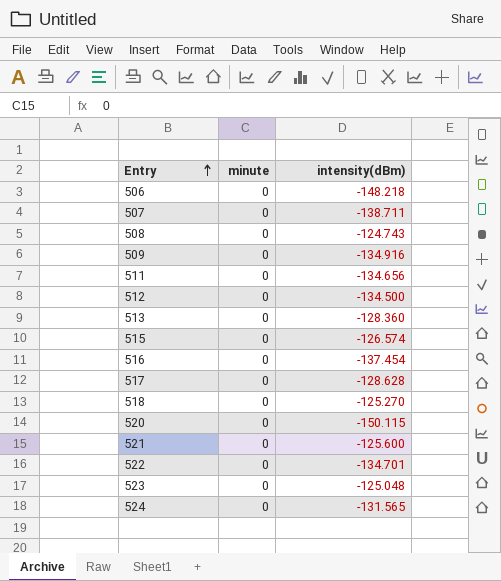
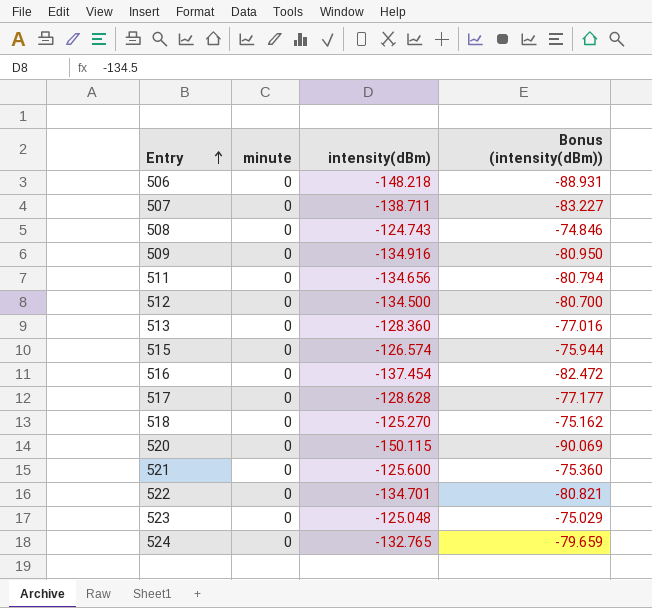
column Bonus (intensity(dBm)) | formula: none -> [intensity(dBm)] * 0.6
524 | intensity(dBm): -131.565 -> -132.765

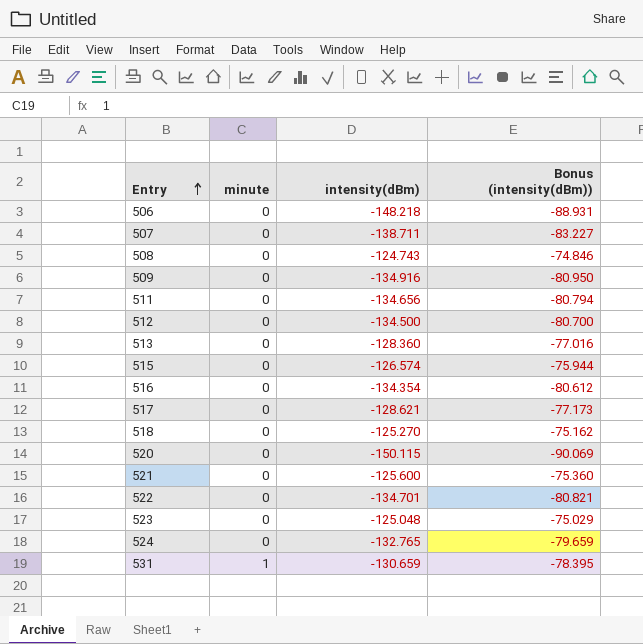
516 | intensity(dBm): -137.454 -> -134.354
516 | Bonus (intensity(dBm)): -82.472 -> -80.612
517 | intensity(dBm): -128.628 -> -128.621
517 | Bonus (intensity(dBm)): -77.177 -> -77.173
row 531: none -> 1 | -130.659 | -78.395

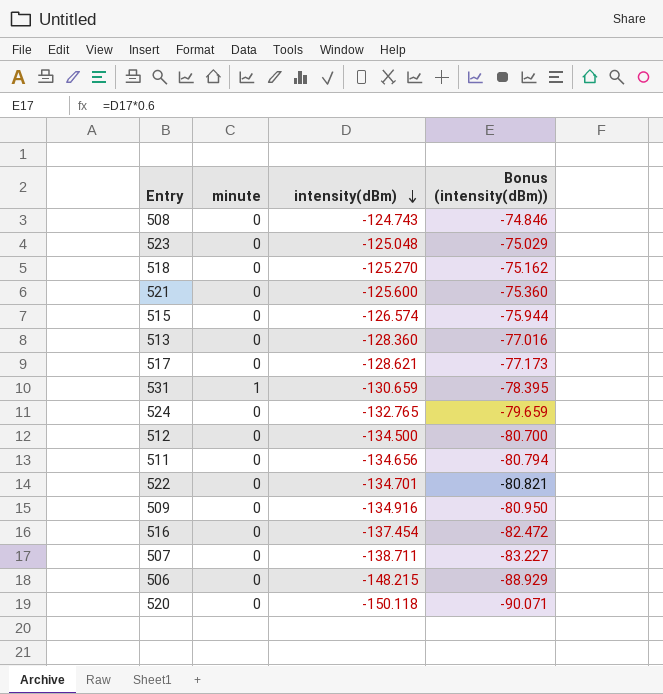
row order: Entry ascending -> intensity(dBm) descending
516 | intensity(dBm): -134.354 -> -137.454
516 | Bonus (intensity(dBm)): -80.612 -> -82.472
506 | intensity(dBm): -148.218 -> -148.215
506 | Bonus (intensity(dBm)): -88.931 -> -88.929
520 | intensity(dBm): -150.115 -> -150.118
520 | Bonus (intensity(dBm)): -90.069 -> -90.071

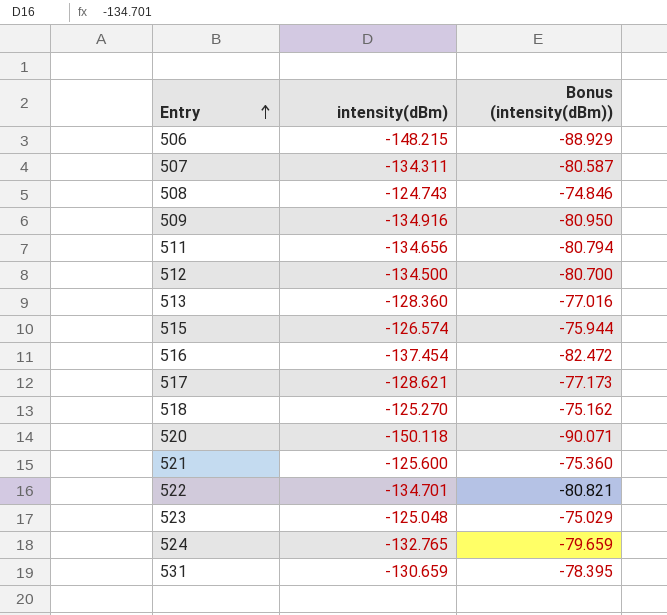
row order: intensity(dBm) descending -> Entry ascending
column minute | position: 2 -> none
507 | intensity(dBm): -138.711 -> -134.311
507 | Bonus (intensity(dBm)): -83.227 -> -80.587

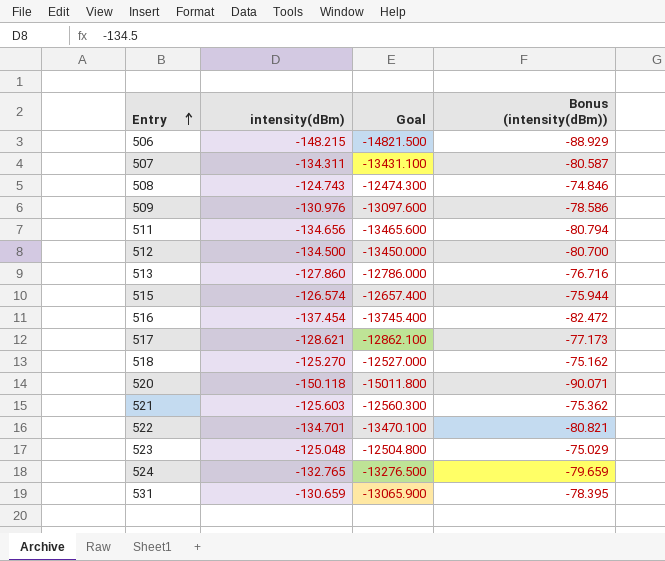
column Goal | formula: none -> [intensity(dBm)] * 100
509 | intensity(dBm): -134.916 -> -130.976
509 | Bonus (intensity(dBm)): -80.950 -> -78.586
513 | intensity(dBm): -128.360 -> -127.860
513 | Bonus (intensity(dBm)): -77.016 -> -76.716
521 | intensity(dBm): -125.600 -> -125.603
521 | Bonus (intensity(dBm)): -75.360 -> -75.362

